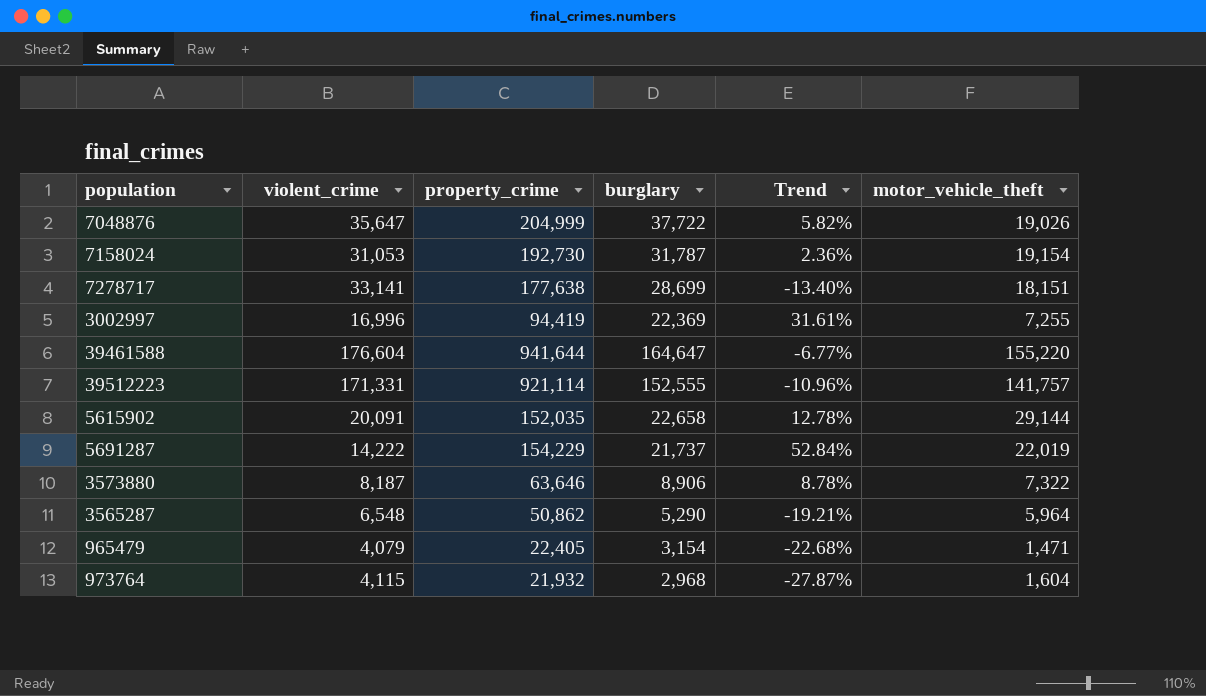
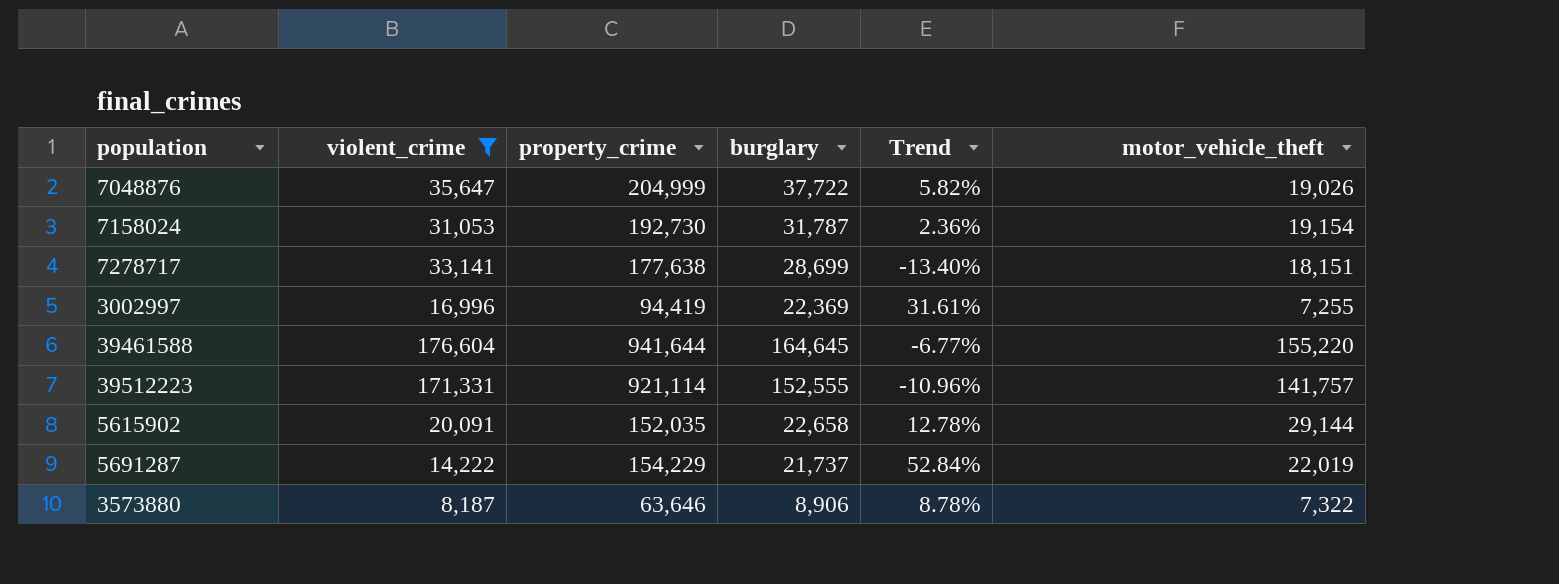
filter: none -> violent_crime >= 8,187
39461588 | burglary: 164,647 -> 164,645

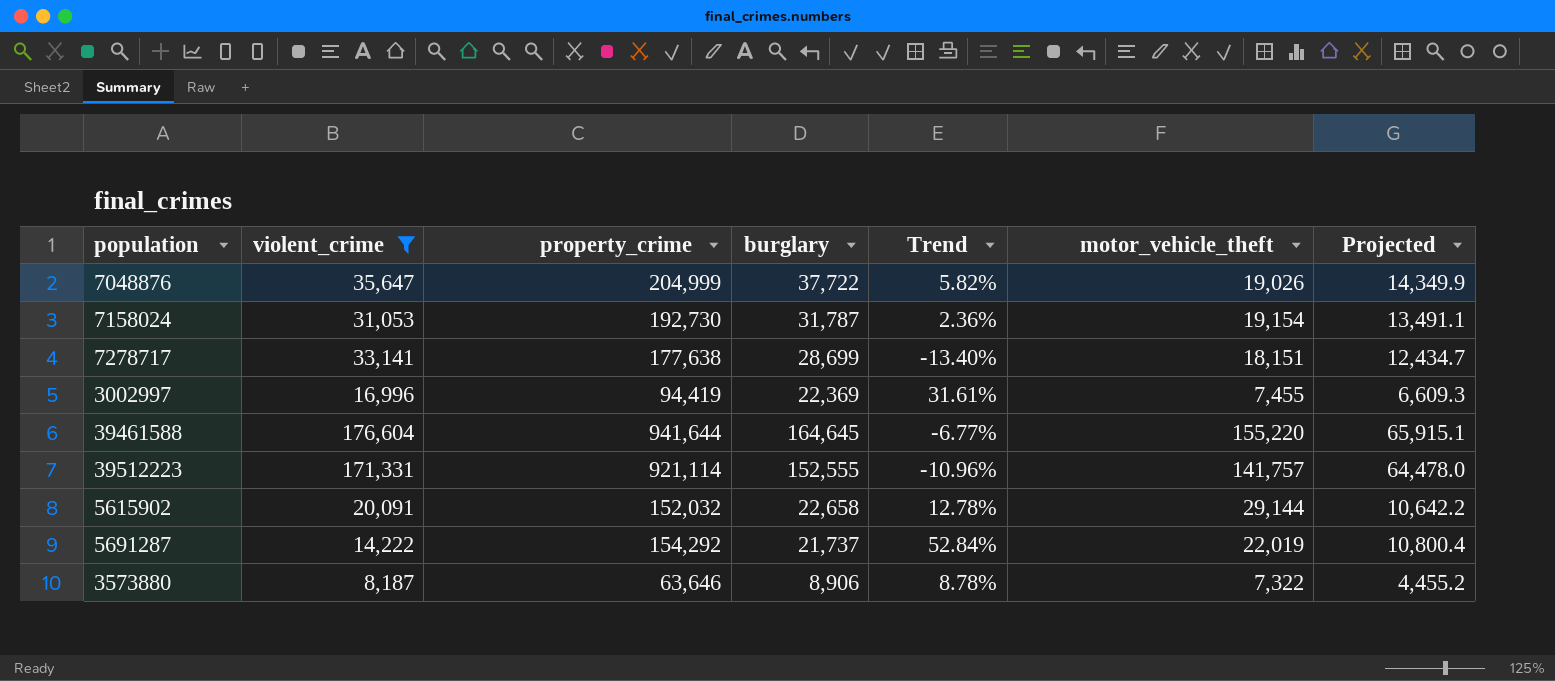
column Projected | formula: none -> [property_crime] * 0.07
3002997 | motor_vehicle_theft: 7,255 -> 7,455
5615902 | property_crime: 152,035 -> 152,032
5691287 | property_crime: 154,229 -> 154,292

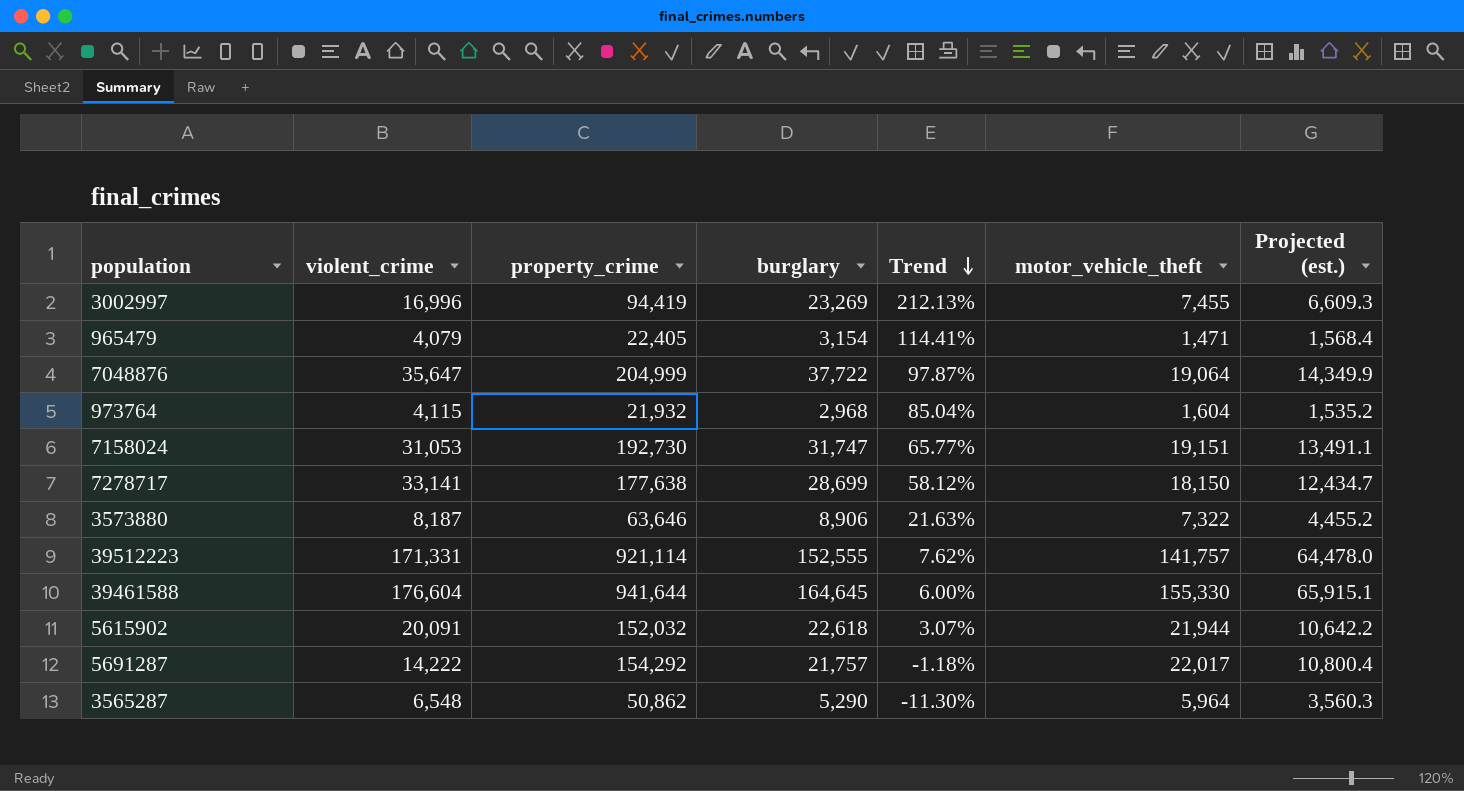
filter: violent_crime >= 8,187 -> none
row order: none -> Trend descending
column Trend | formula: ([burglary] - [violent_crime]) / [violent_crime] -> ([burglary] - [motor_vehicle_theft]) / [motor_vehicle_theft]
column name: Projected -> Projected (est.)
3002997 | burglary: 22,369 -> 23,269
7048876 | motor_vehicle_theft: 19,026 -> 19,064
7158024 | burglary: 31,787 -> 31,747
7158024 | motor_vehicle_theft: 19,154 -> 19,151
7278717 | motor_vehicle_theft: 18,151 -> 18,150
39461588 | motor_vehicle_theft: 155,220 -> 155,330
5615902 | burglary: 22,658 -> 22,618
5615902 | motor_vehicle_theft: 29,144 -> 21,944
5691287 | burglary: 21,737 -> 21,757
5691287 | motor_vehicle_theft: 22,019 -> 22,017

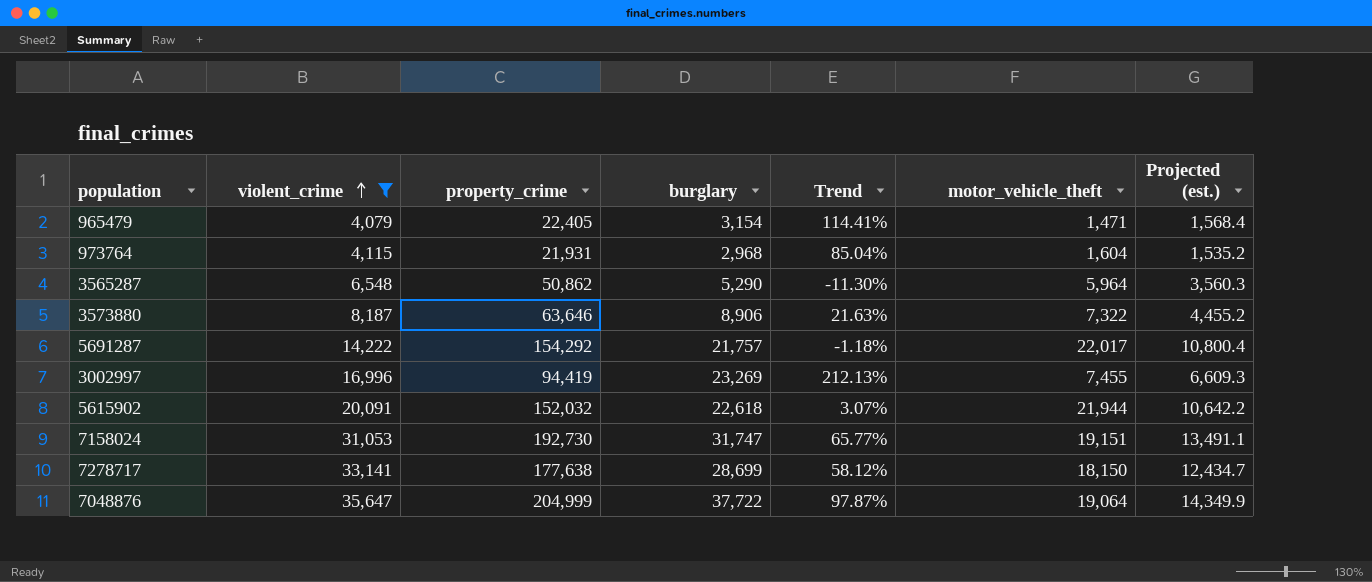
filter: none -> violent_crime <= 35,647
row order: Trend descending -> violent_crime ascending
973764 | property_crime: 21,932 -> 21,931

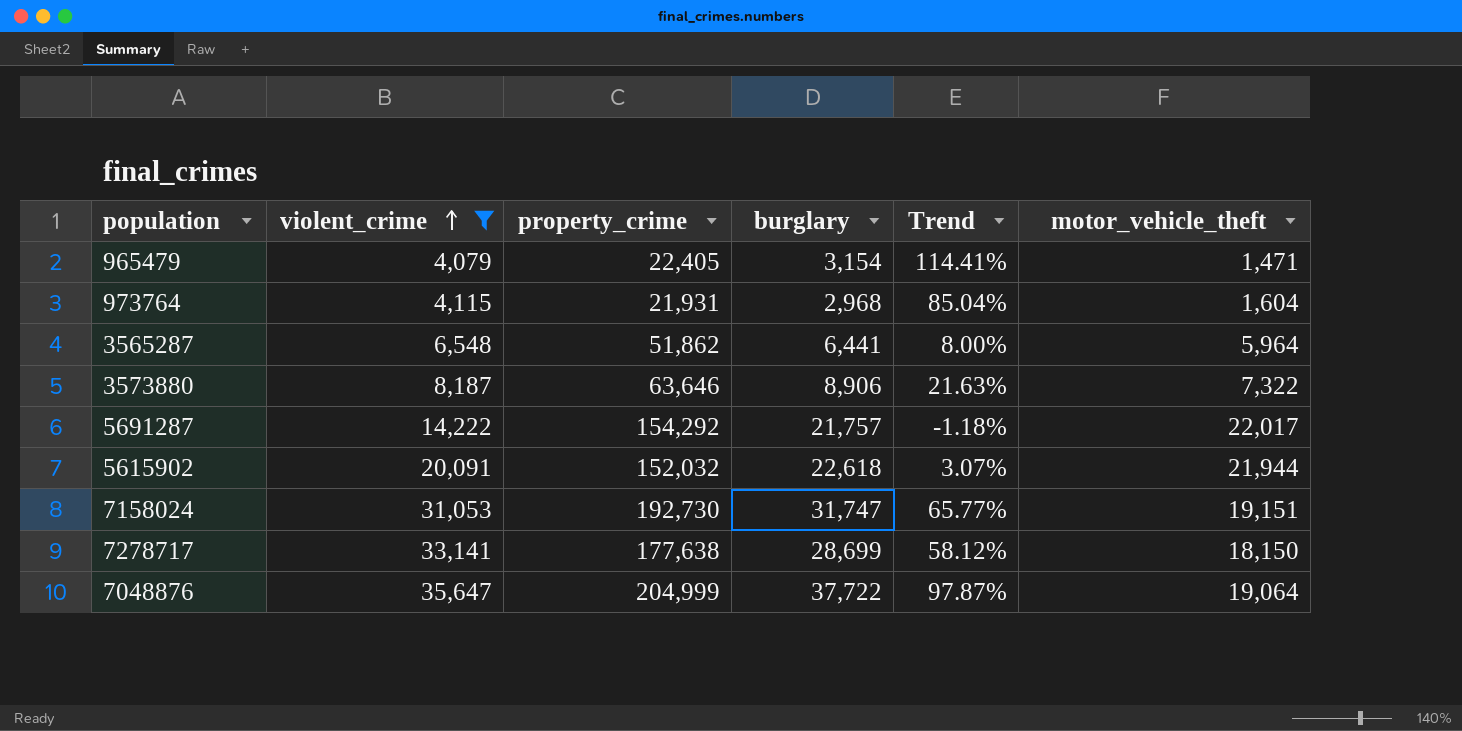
column Projected (est.) | formula: [property_crime] * 0.07 -> none
row 3002997: 16,996 | 94,419 | 23,269 | 212.13% | 7,455 | 6,609.3 -> none
3565287 | property_crime: 50,862 -> 51,862
3565287 | burglary: 5,290 -> 6,441
3565287 | Trend: -11.30% -> 8.00%

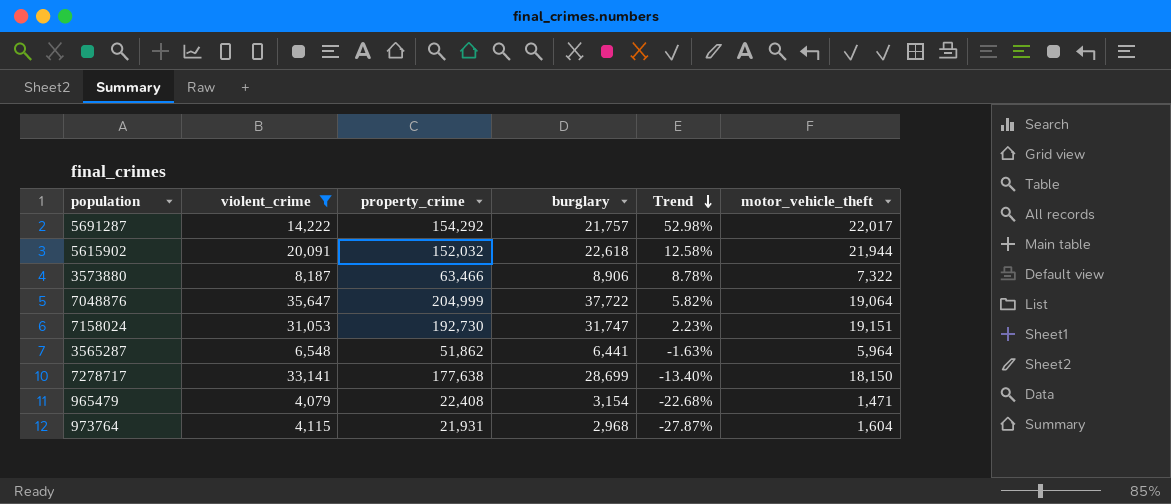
row order: violent_crime ascending -> Trend descending
column Trend | formula: ([burglary] - [motor_vehicle_theft]) / [motor_vehicle_theft] -> ([burglary] - [violent_crime]) / [violent_crime]
3573880 | property_crime: 63,646 -> 63,466
965479 | property_crime: 22,405 -> 22,408

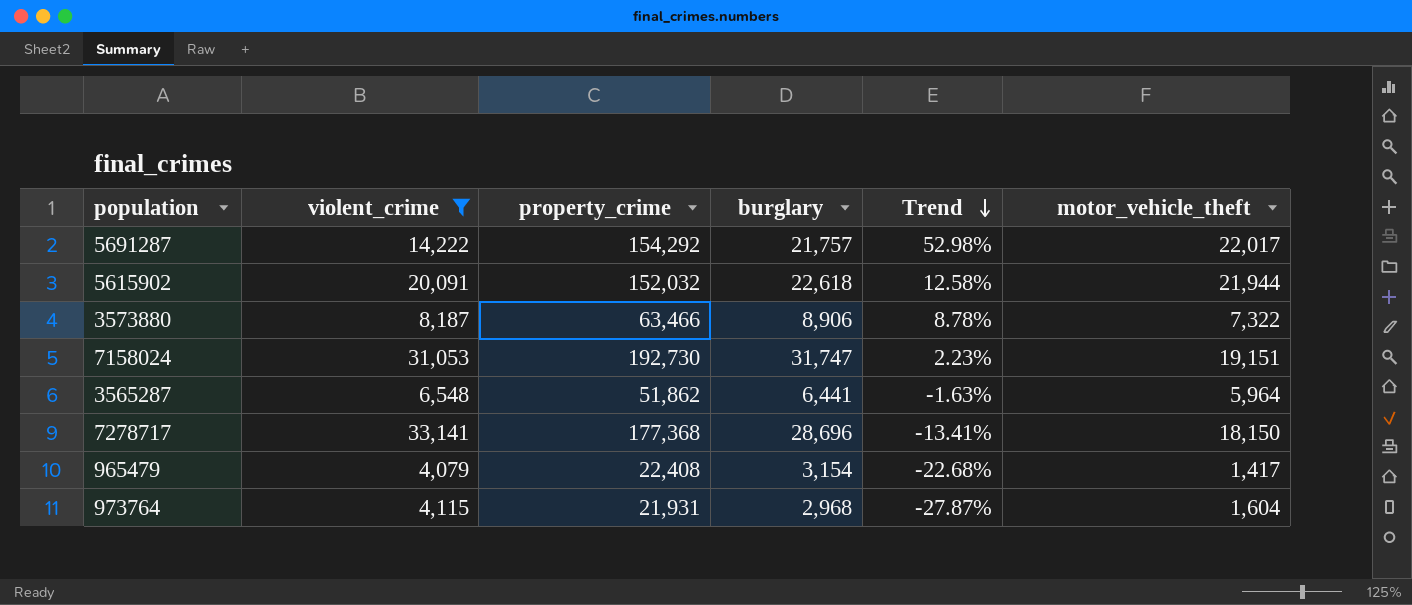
row 7048876: 35,647 | 204,999 | 37,722 | 5.82% | 19,064 -> none
7278717 | property_crime: 177,638 -> 177,368
7278717 | burglary: 28,699 -> 28,696
7278717 | Trend: -13.40% -> -13.41%
965479 | motor_vehicle_theft: 1,471 -> 1,417

